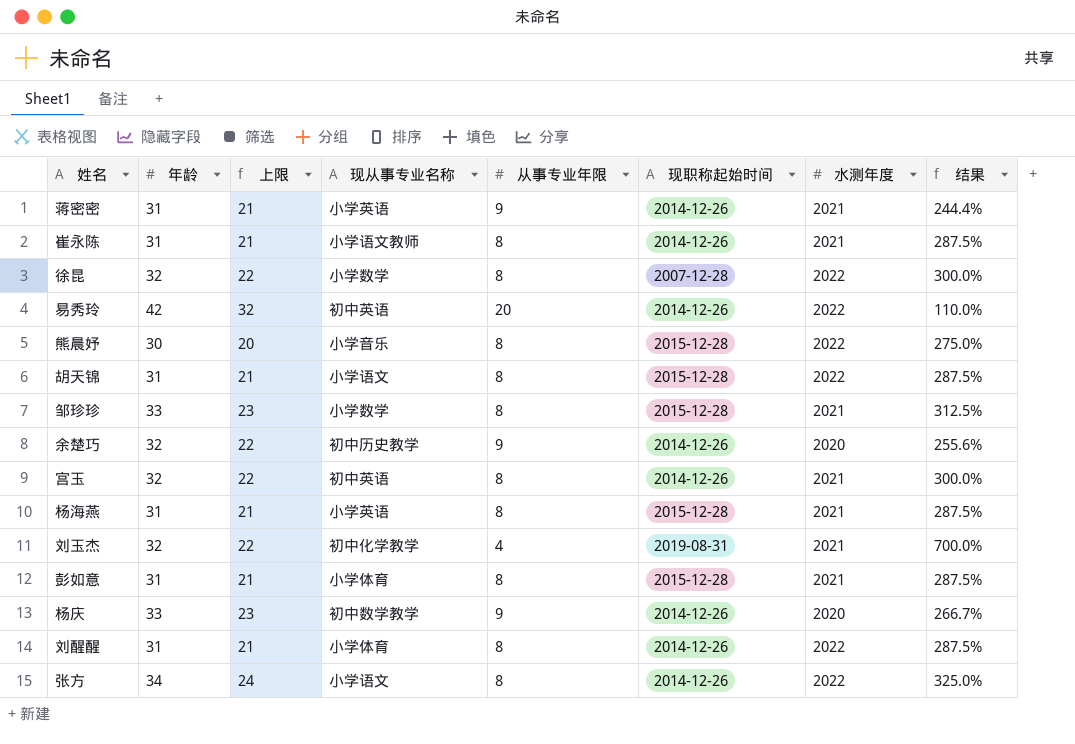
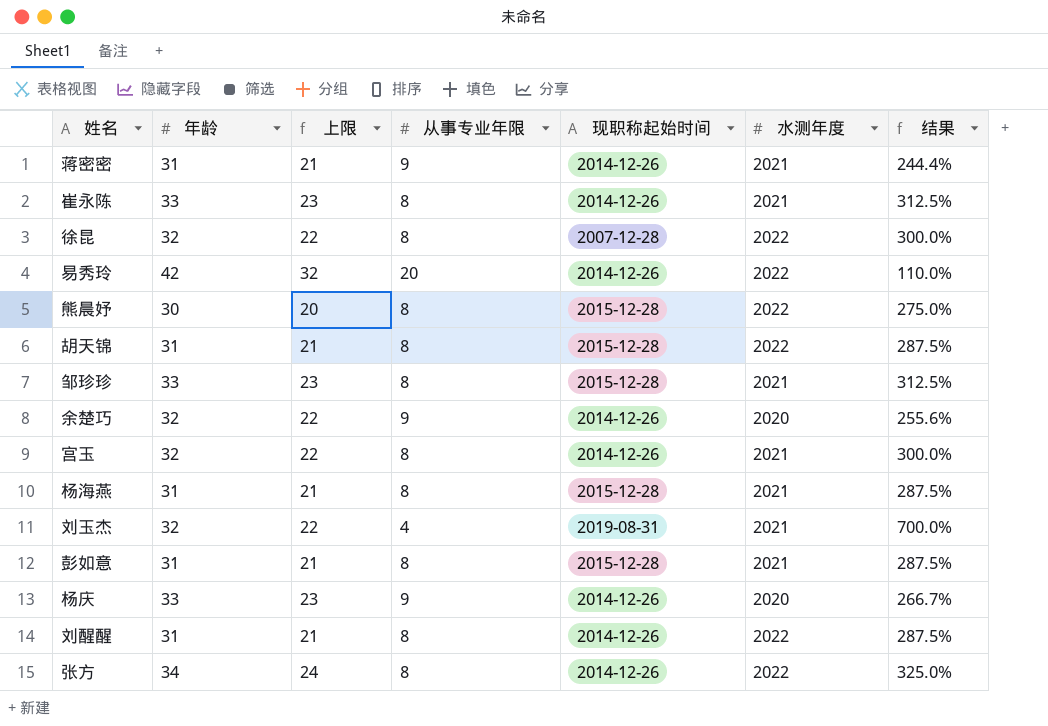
column 现从事专业名称 | position: 4 -> none
崔永陈 | 年龄: 31 -> 33
崔永陈 | 上限: 21 -> 23
崔永陈 | 结果: 287.5% -> 312.5%

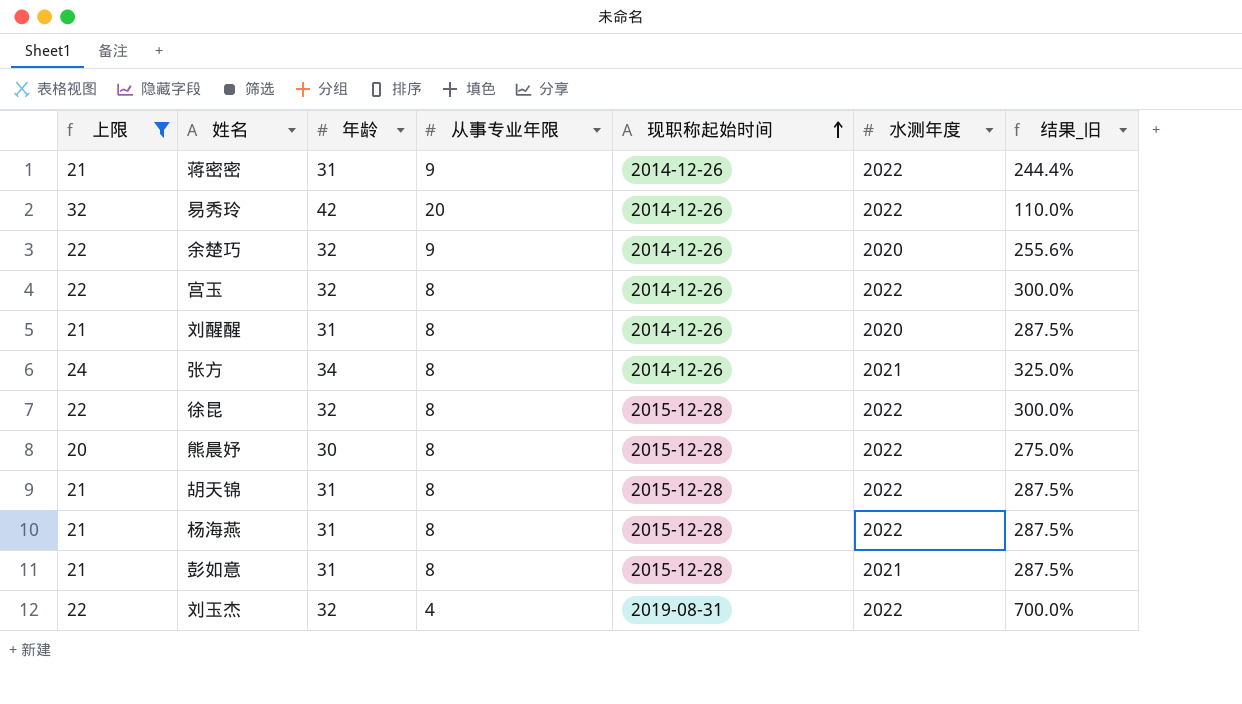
filter: none -> 上限 != 23
row order: none -> 现职称起始时间 ascending
column 上限 | position: 3 -> 1
column name: 结果 -> 结果_旧
蒋密密 | 水测年度: 2021 -> 2022
宫玉 | 水测年度: 2021 -> 2022
刘醒醒 | 水测年度: 2022 -> 2020
张方 | 水测年度: 2022 -> 2021
徐昆 | 现职称起始时间: 2007-12-28 -> 2015-12-28
杨海燕 | 水测年度: 2021 -> 2022
刘玉杰 | 水测年度: 2021 -> 2022

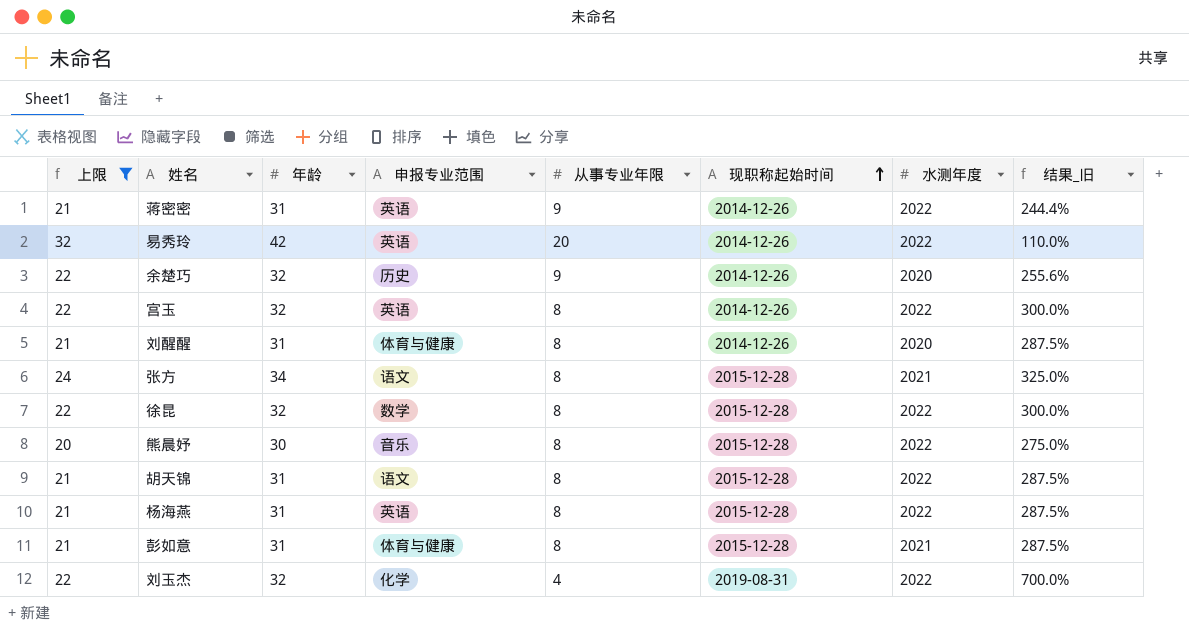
column 申报专业范围 | position: none -> 4
张方 | 现职称起始时间: 2014-12-26 -> 2015-12-28

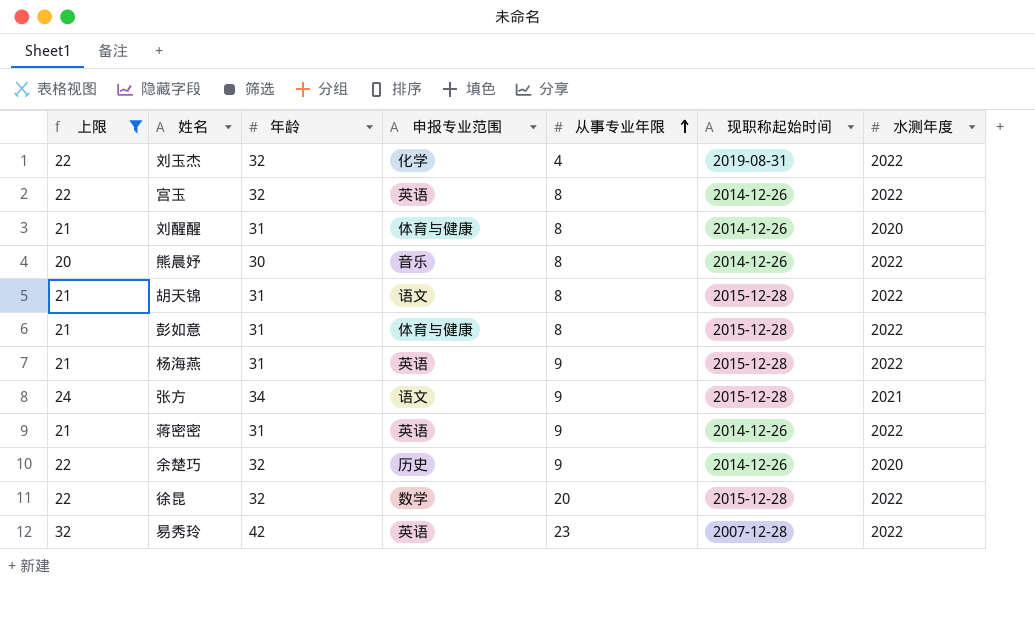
row order: 现职称起始时间 ascending -> 从事专业年限 ascending
column 结果_旧 | formula: ([年龄] - [从事专业年限]) / [从事专业年限] -> none
熊晨妤 | 现职称起始时间: 2015-12-28 -> 2014-12-26
彭如意 | 水测年度: 2021 -> 2022
杨海燕 | 从事专业年限: 8 -> 9
张方 | 从事专业年限: 8 -> 9
徐昆 | 从事专业年限: 8 -> 20
易秀玲 | 从事专业年限: 20 -> 23
易秀玲 | 现职称起始时间: 2014-12-26 -> 2007-12-28

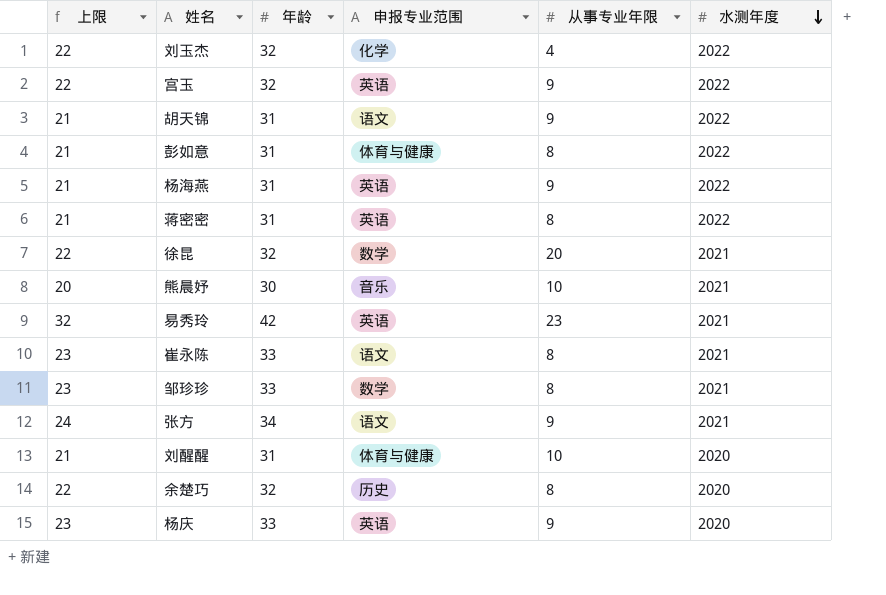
filter: 上限 != 23 -> none
row order: 从事专业年限 ascending -> 水测年度 descending
column 现职称起始时间 | position: 6 -> none
宫玉 | 从事专业年限: 8 -> 9
胡天锦 | 从事专业年限: 8 -> 9
蒋密密 | 从事专业年限: 9 -> 8
徐昆 | 水测年度: 2022 -> 2021
熊晨妤 | 从事专业年限: 8 -> 10
熊晨妤 | 水测年度: 2022 -> 2021
易秀玲 | 水测年度: 2022 -> 2021
刘醒醒 | 从事专业年限: 8 -> 10
余楚巧 | 从事专业年限: 9 -> 8

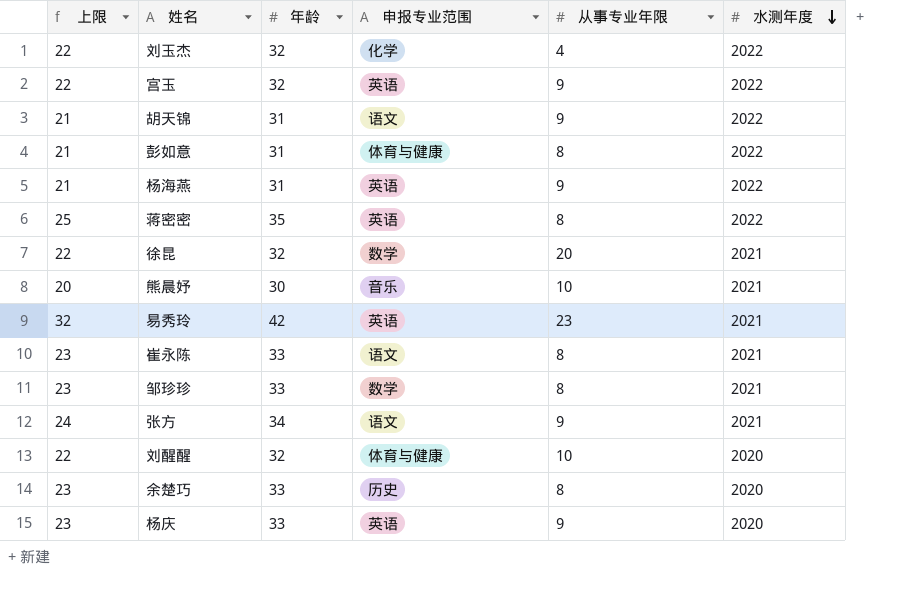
蒋密密 | 上限: 21 -> 25
蒋密密 | 年龄: 31 -> 35
刘醒醒 | 上限: 21 -> 22
刘醒醒 | 年龄: 31 -> 32
余楚巧 | 上限: 22 -> 23
余楚巧 | 年龄: 32 -> 33

